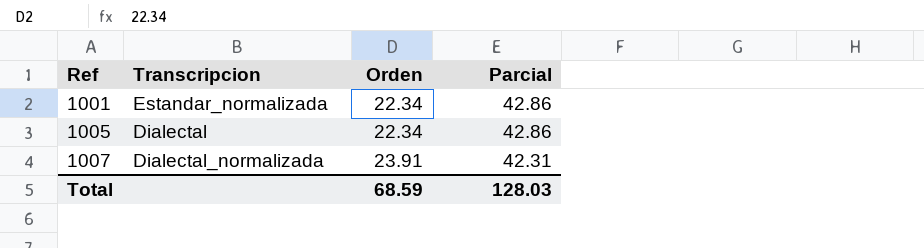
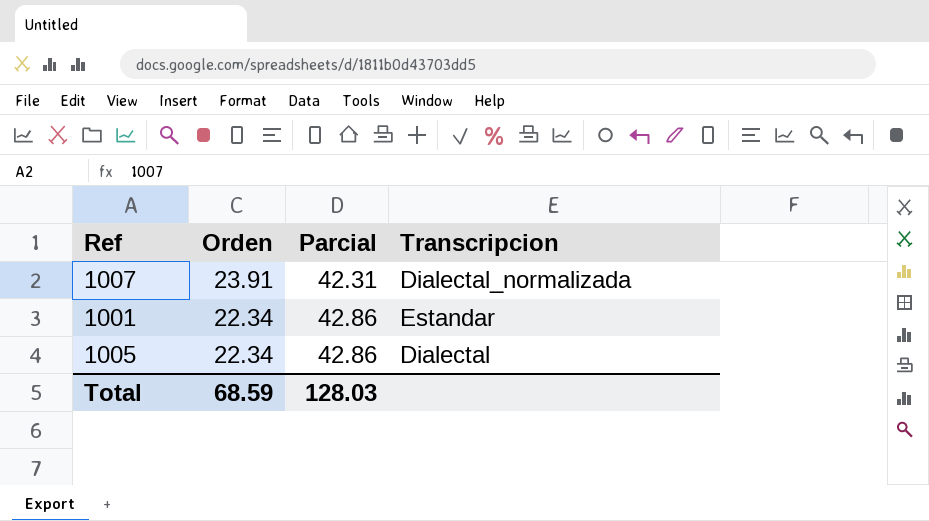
row order: Ref ascending -> Orden descending
column Transcripcion | position: 2 -> 4
1001 | Transcripcion: Estandar_normalizada -> Estandar

